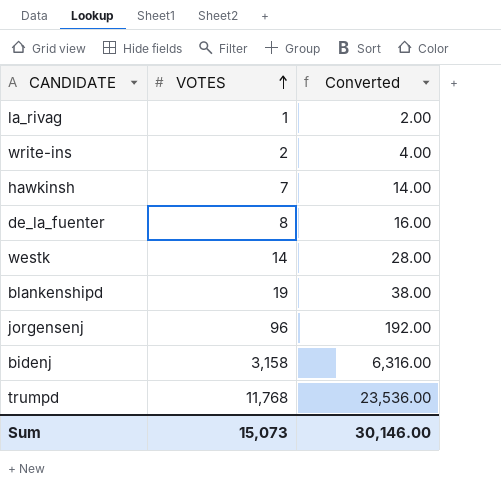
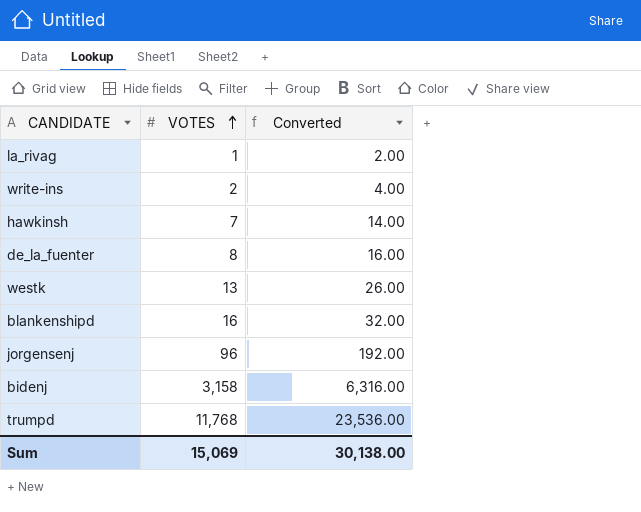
westk | VOTES: 14 -> 13
westk | Converted: 28.00 -> 26.00
blankenshipd | VOTES: 19 -> 16
blankenshipd | Converted: 38.00 -> 32.00
Sum | VOTES: 15,073 -> 15,069
Sum | Converted: 30,146.00 -> 30,138.00

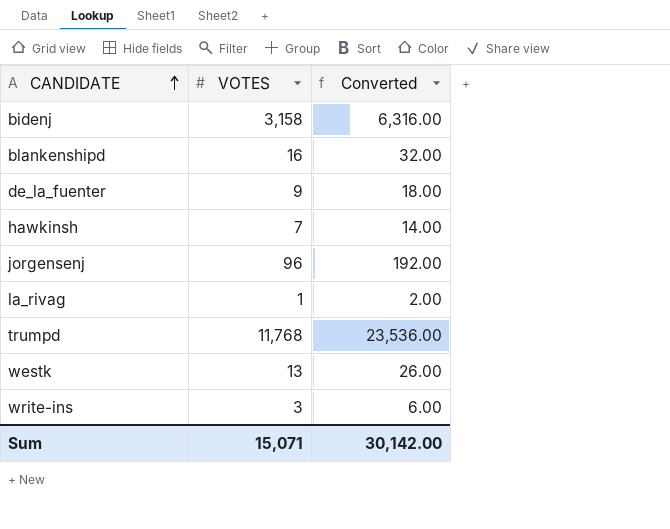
row order: VOTES ascending -> CANDIDATE ascending
de_la_fuenter | VOTES: 8 -> 9
de_la_fuenter | Converted: 16.00 -> 18.00
write-ins | VOTES: 2 -> 3
write-ins | Converted: 4.00 -> 6.00
Sum | VOTES: 15,069 -> 15,071
Sum | Converted: 30,138.00 -> 30,142.00

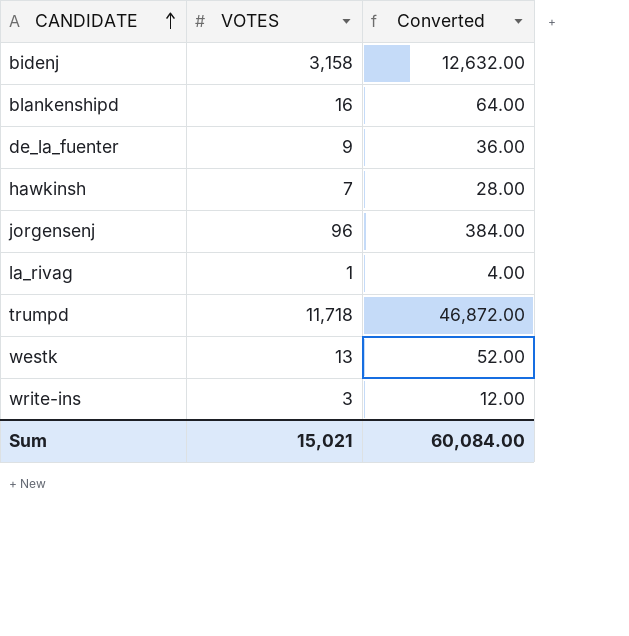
column Converted | formula: [VOTES] * 2 -> [VOTES] * 4
trumpd | VOTES: 11,768 -> 11,718
Sum | VOTES: 15,071 -> 15,021
Sum | Converted: 30,142.00 -> 60,084.00

